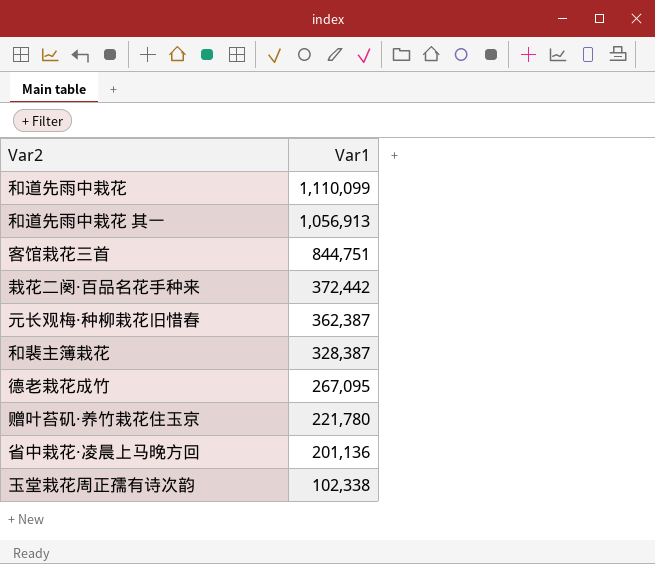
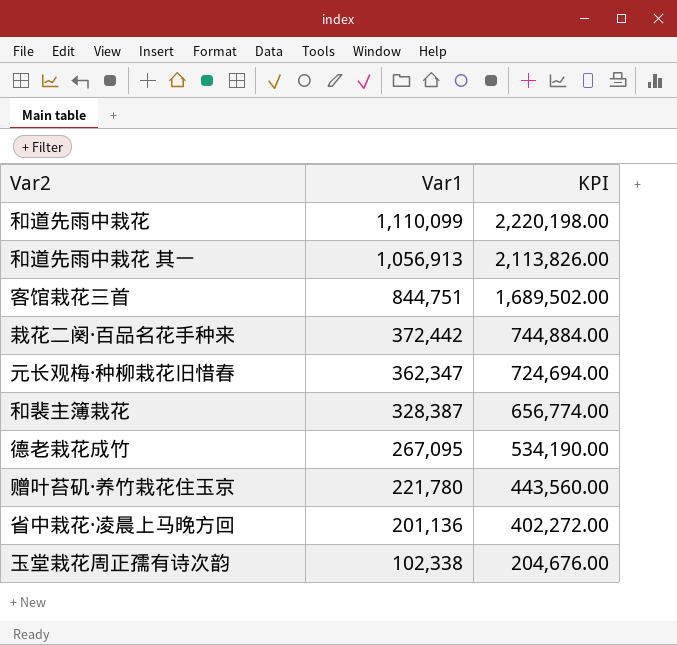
column KPI | formula: none -> [Var1] * 2
元长观梅·种柳栽花旧惜春 | Var1: 362,387 -> 362,347

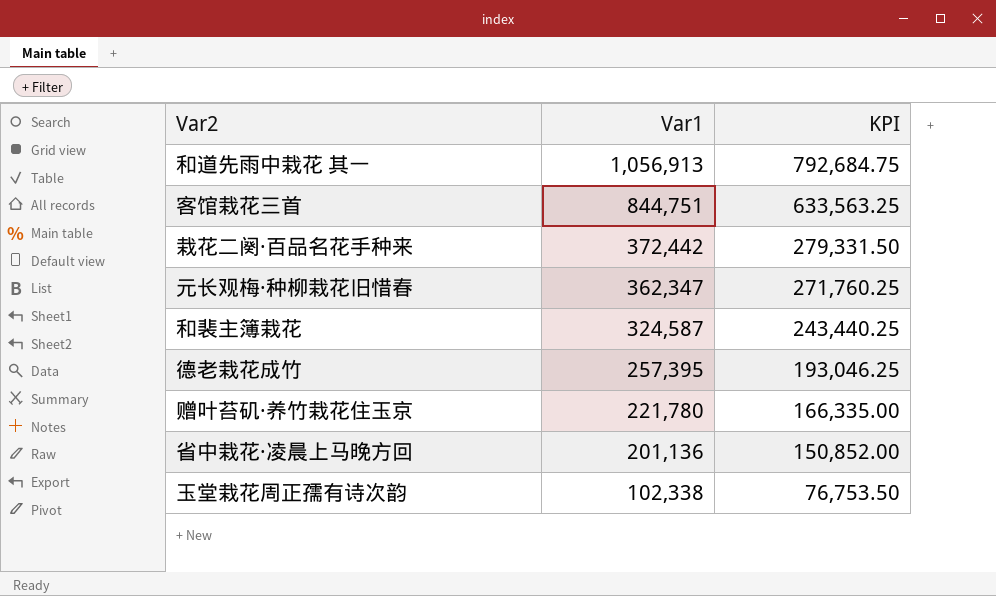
column KPI | formula: [Var1] * 2 -> [Var1] * 0.75
row 和道先雨中栽花: 1,110,099 | 2,220,198.00 -> none
和裴主簿栽花 | Var1: 328,387 -> 324,587
德老栽花成竹 | Var1: 267,095 -> 257,395

